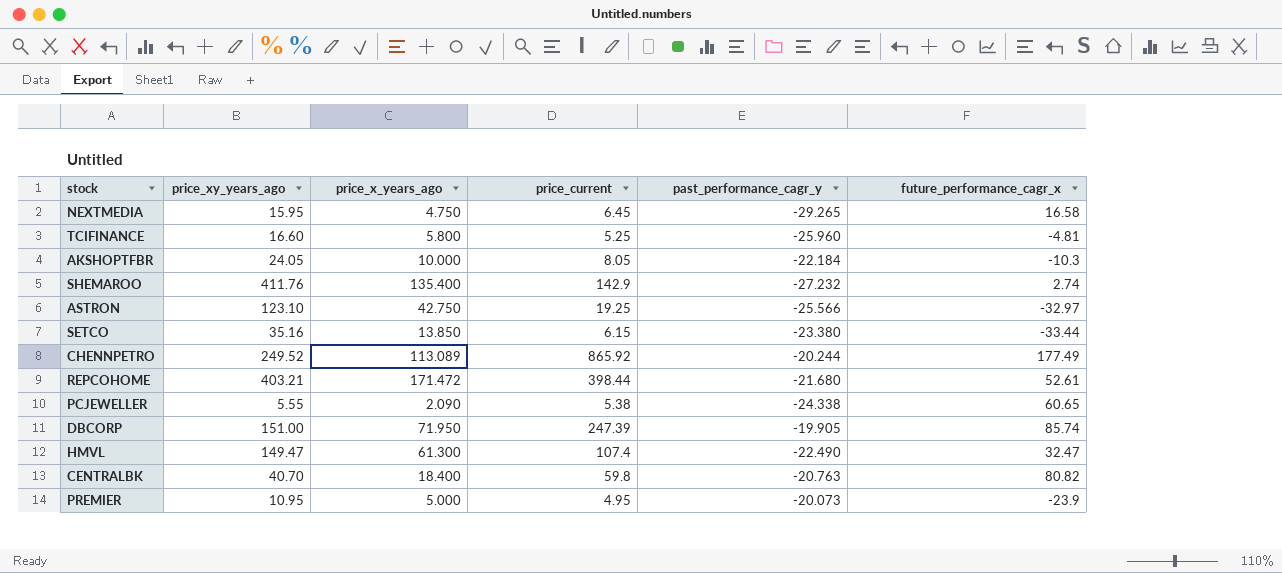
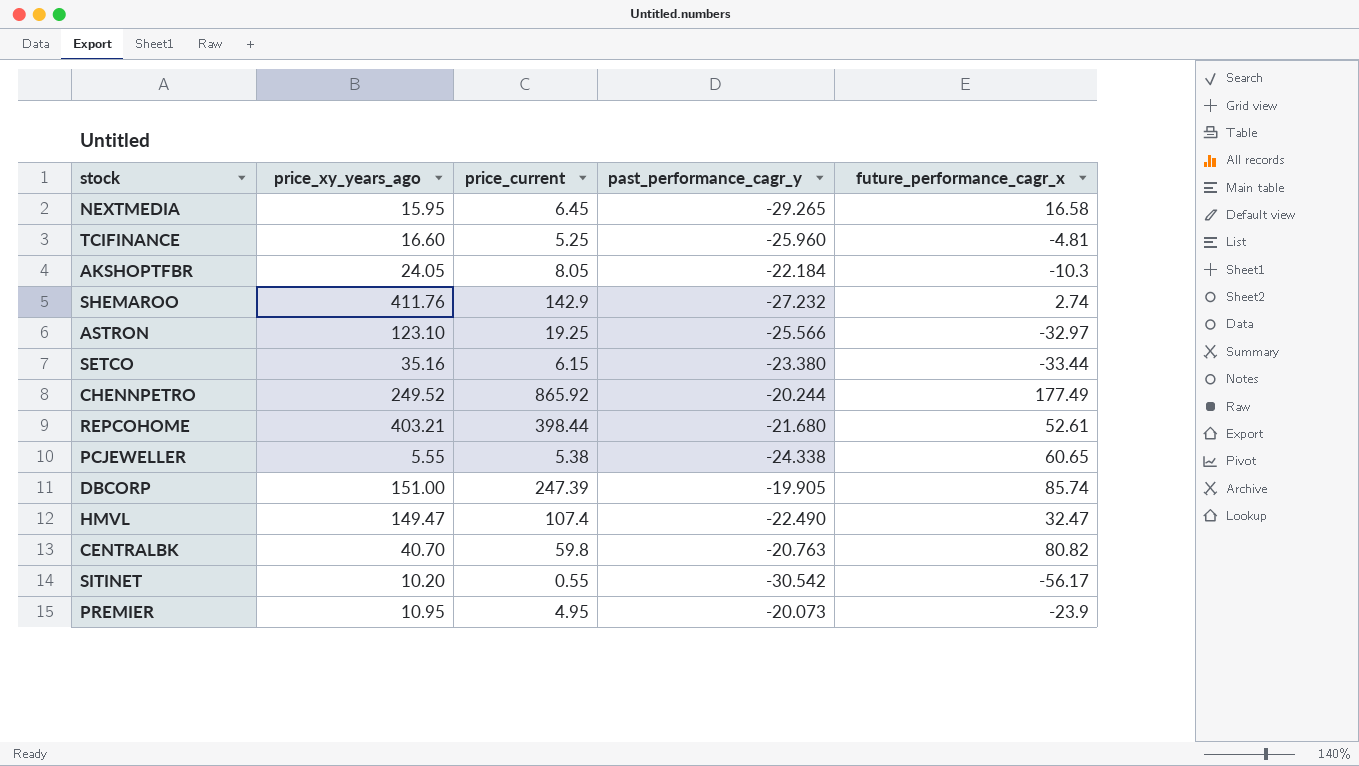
column price_x_years_ago | position: 3 -> none
row SITINET: none -> 10.20 | 0.55 | -30.542 | -56.17

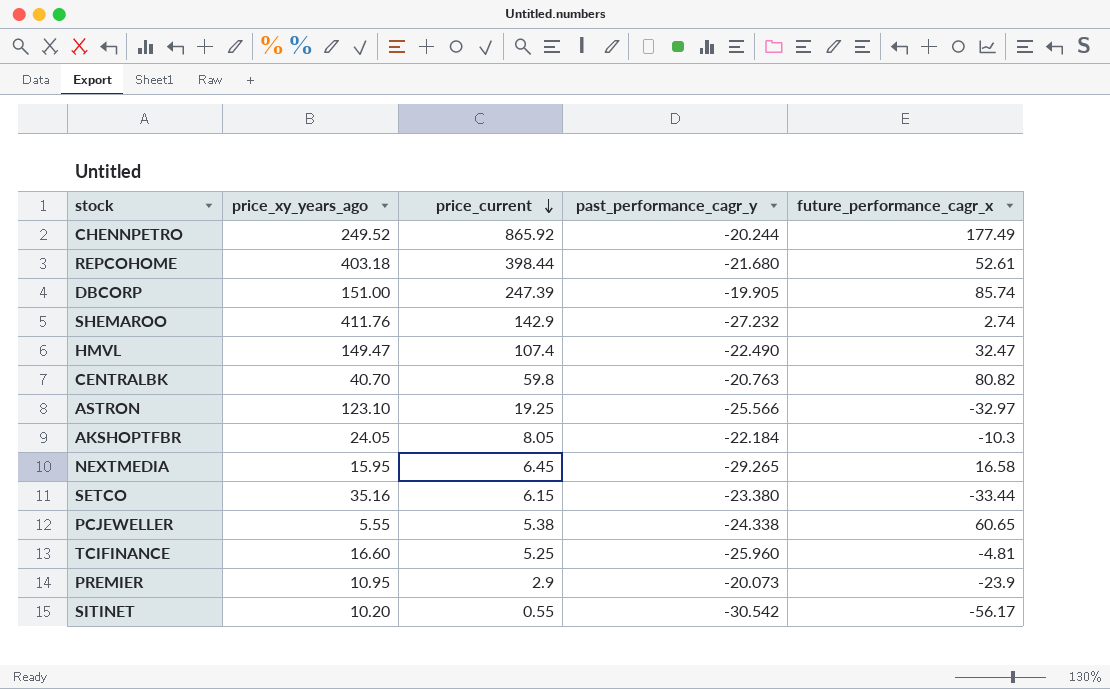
row order: none -> price_current descending
REPCOHOME | price_xy_years_ago: 403.21 -> 403.18
PREMIER | price_current: 4.95 -> 2.9

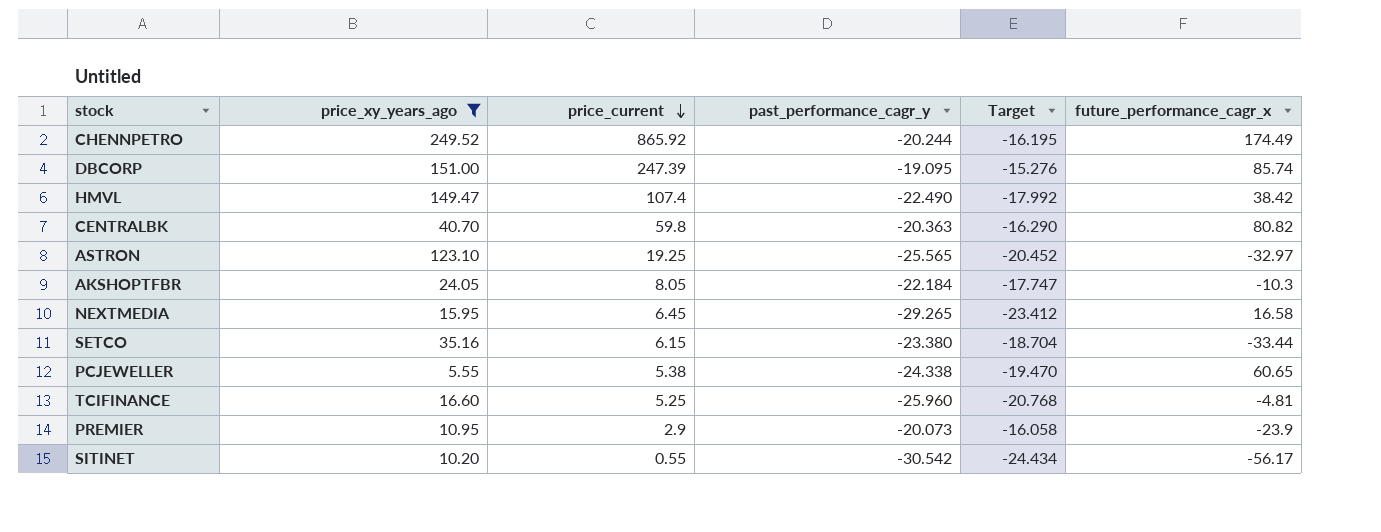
filter: none -> price_xy_years_ago <= 249.52
column Target | formula: none -> [past_performance_cagr_y] * 0.8
CHENNPETRO | future_performance_cagr_x: 177.49 -> 174.49
DBCORP | past_performance_cagr_y: -19.905 -> -19.095
HMVL | future_performance_cagr_x: 32.47 -> 38.42
CENTRALBK | past_performance_cagr_y: -20.763 -> -20.363
ASTRON | past_performance_cagr_y: -25.566 -> -25.565

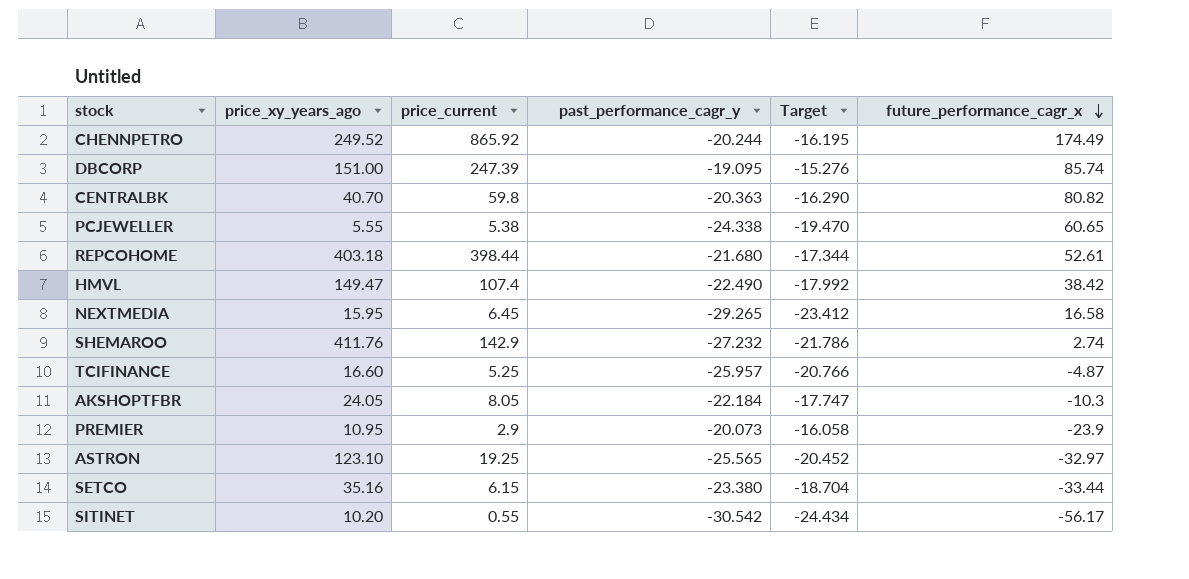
filter: price_xy_years_ago <= 249.52 -> none
row order: price_current descending -> future_performance_cagr_x descending
TCIFINANCE | past_performance_cagr_y: -25.960 -> -25.957
TCIFINANCE | Target: -20.768 -> -20.766
TCIFINANCE | future_performance_cagr_x: -4.81 -> -4.87

